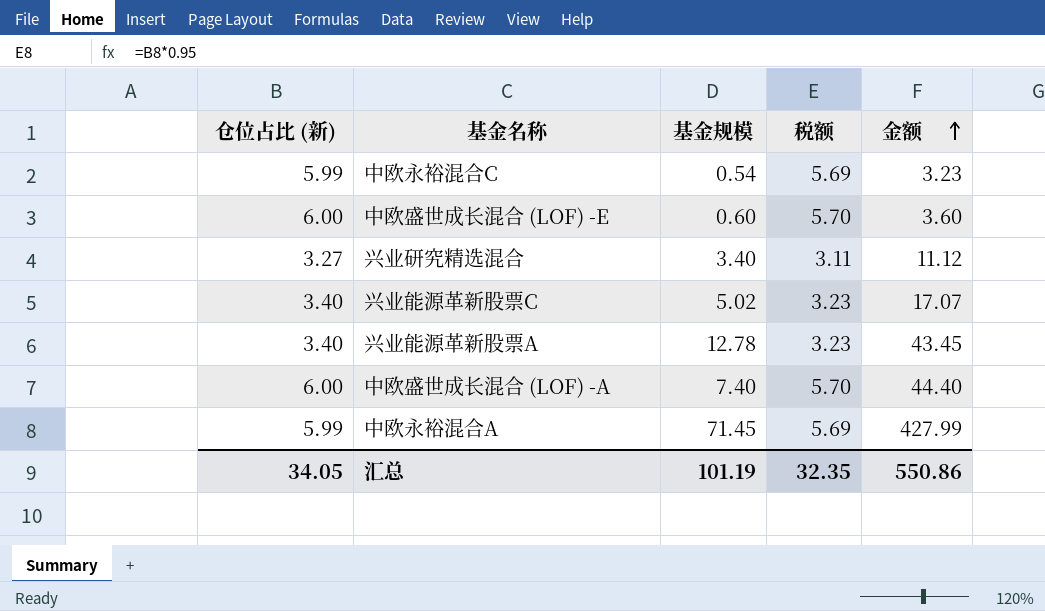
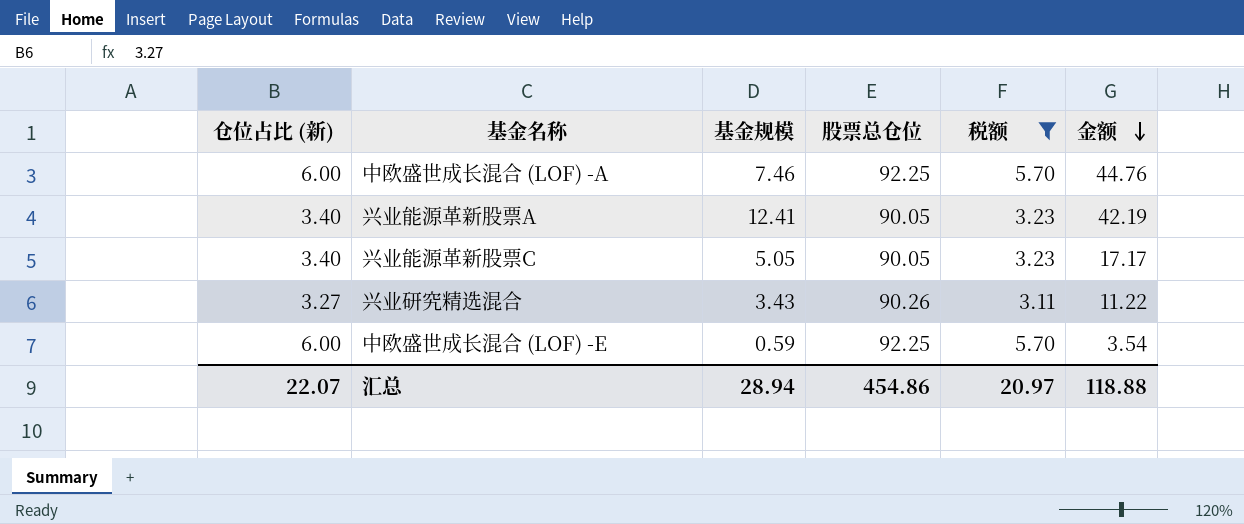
filter: none -> 税额 != 5.69
row order: 金额 ascending -> 金额 descending
column 股票总仓位 | position: none -> 4
中欧盛世成长混合 (LOF) -A | 基金规模: 7.40 -> 7.46
中欧盛世成长混合 (LOF) -A | 金额: 44.40 -> 44.76
兴业能源革新股票A | 基金规模: 12.78 -> 12.41
兴业能源革新股票A | 金额: 43.45 -> 42.19
兴业能源革新股票C | 基金规模: 5.02 -> 5.05
兴业能源革新股票C | 金额: 17.07 -> 17.17
兴业研究精选混合 | 基金规模: 3.40 -> 3.43
兴业研究精选混合 | 金额: 11.12 -> 11.22
中欧盛世成长混合 (LOF) -E | 基金规模: 0.60 -> 0.59
中欧盛世成长混合 (LOF) -E | 金额: 3.60 -> 3.54
汇总 | 仓位占比 (新): 34.05 -> 22.07
汇总 | 基金规模: 101.19 -> 28.94
汇总 | 税额: 32.35 -> 20.97
汇总 | 金额: 550.86 -> 118.88

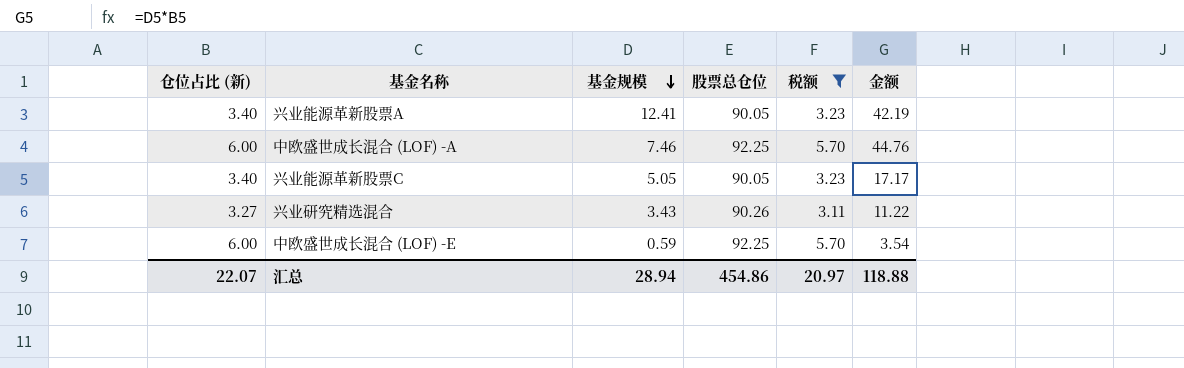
row order: 金额 descending -> 基金规模 descending

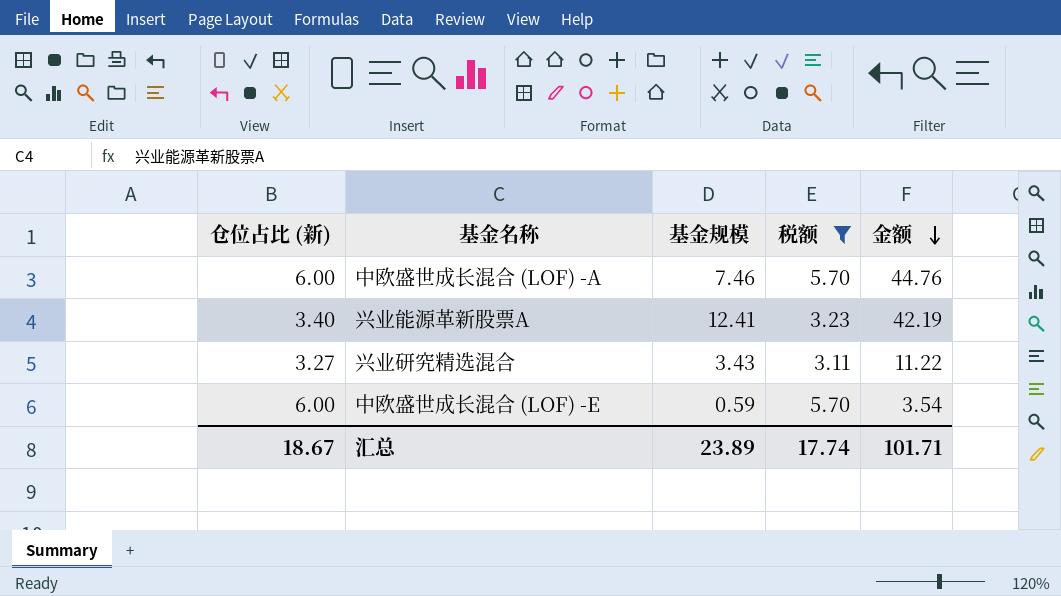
row order: 基金规模 descending -> 金额 descending
column 股票总仓位 | position: 4 -> none
row 兴业能源革新股票C: 3.40 | 5.05 | 90.05 | 3.23 | 17.17 -> none
汇总 | 仓位占比 (新): 22.07 -> 18.67
汇总 | 基金规模: 28.94 -> 23.89
汇总 | 税额: 20.97 -> 17.74
汇总 | 金额: 118.88 -> 101.71

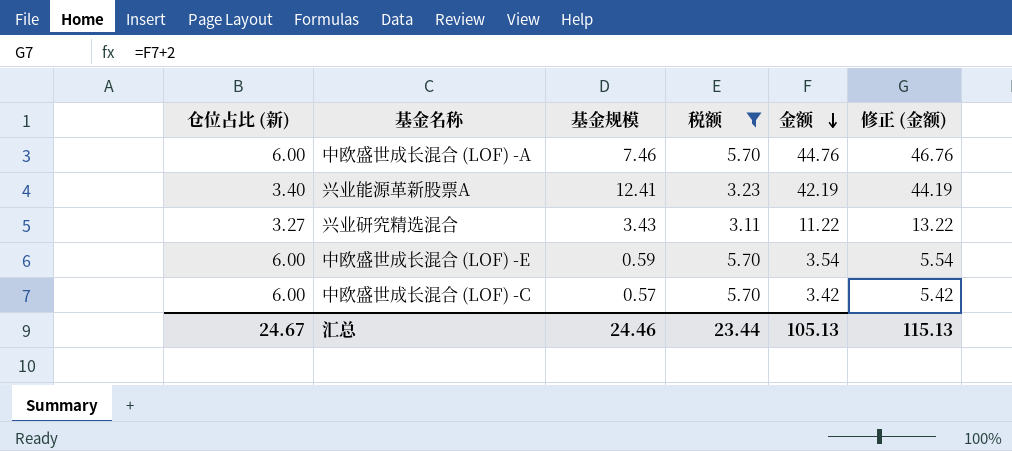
column 修正 (金额) | formula: none -> [金额] + 2
row 中欧盛世成长混合 (LOF) -C: none -> 6.00 | 0.57 | 5.70 | 3.42 | 5.42
汇总 | 仓位占比 (新): 18.67 -> 24.67
汇总 | 基金规模: 23.89 -> 24.46
汇总 | 税额: 17.74 -> 23.44
汇总 | 金额: 101.71 -> 105.13

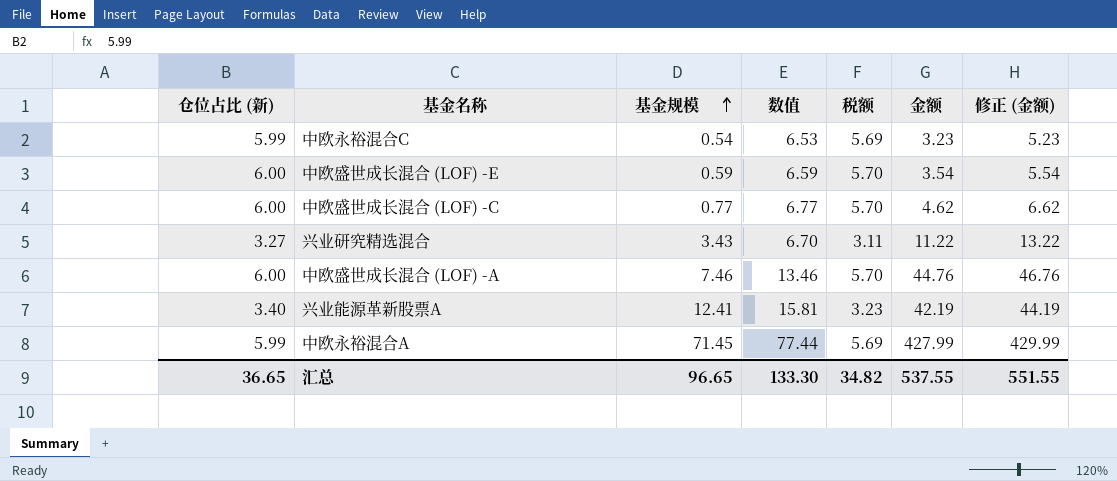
filter: 税额 != 5.69 -> none
row order: 金额 descending -> 基金规模 ascending
column 数值 | formula: none -> [仓位占比 (新)] + [基金规模]
中欧盛世成长混合 (LOF) -C | 基金规模: 0.57 -> 0.77
中欧盛世成长混合 (LOF) -C | 金额: 3.42 -> 4.62
中欧盛世成长混合 (LOF) -C | 修正 (金额): 5.42 -> 6.62
汇总 | 仓位占比 (新): 24.67 -> 36.65
汇总 | 基金规模: 24.46 -> 96.65
汇总 | 税额: 23.44 -> 34.82
汇总 | 金额: 105.13 -> 537.55
汇总 | 修正 (金额): 115.13 -> 551.55

